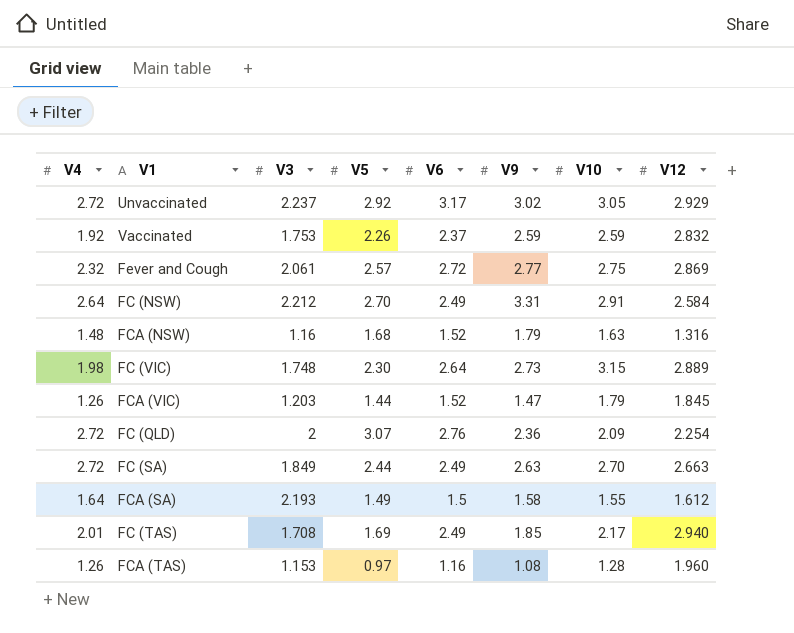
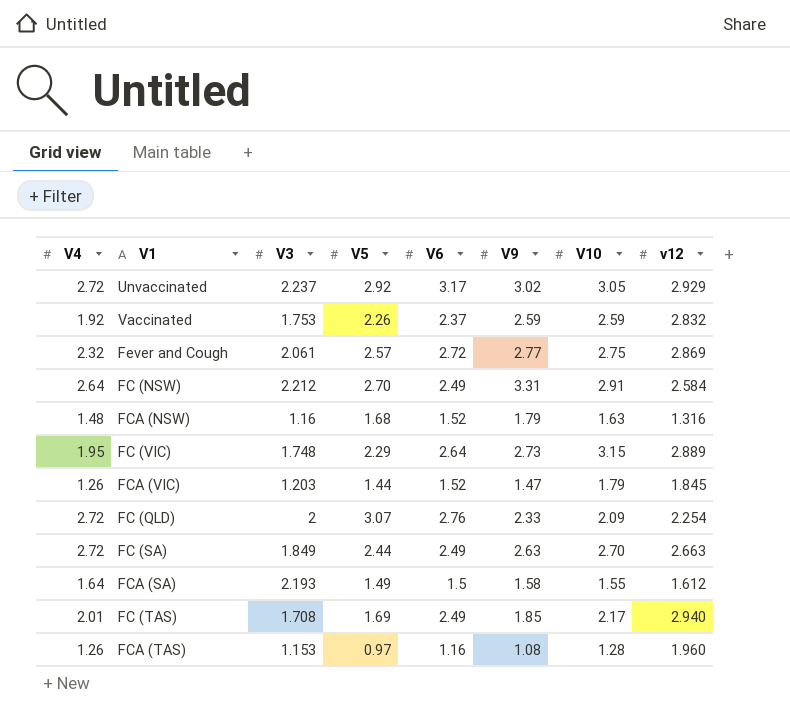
column name: V12 -> v12
FC (VIC) | V4: 1.98 -> 1.95
FC (VIC) | V5: 2.30 -> 2.29
FC (QLD) | V9: 2.36 -> 2.33

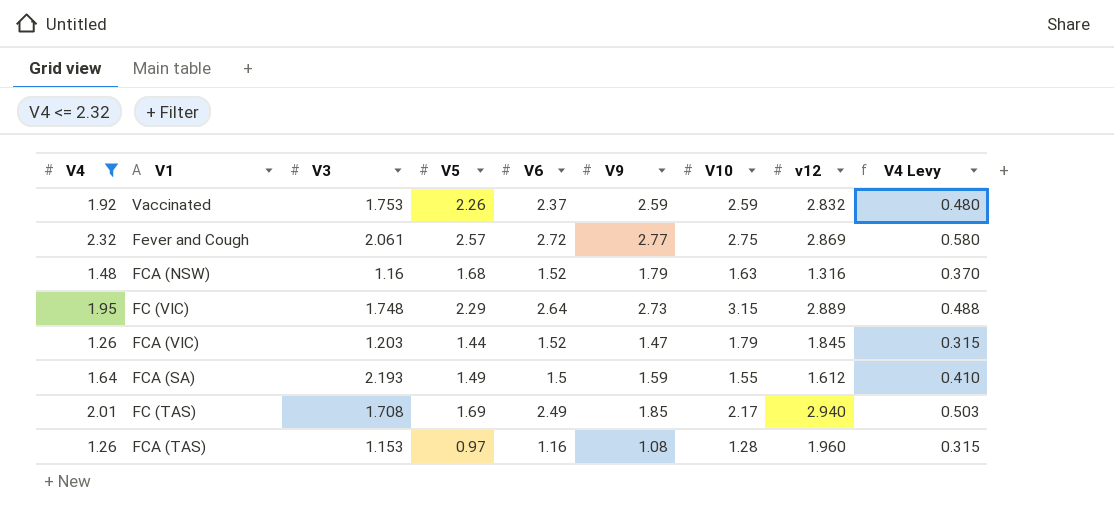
filter: none -> V4 <= 2.32
column V4 Levy | formula: none -> [V4] * 0.25
FCA (SA) | V9: 1.58 -> 1.59

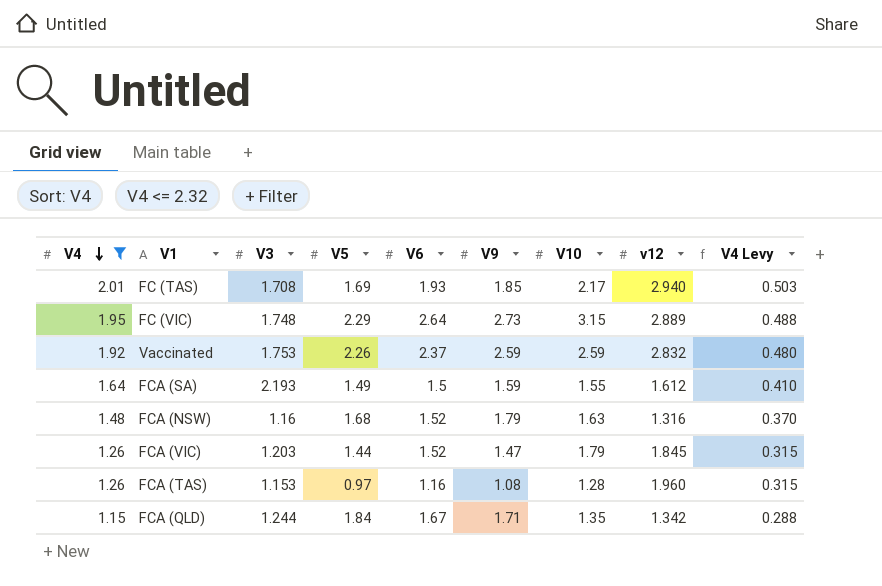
row order: none -> V4 descending
row Fever and Cough: 2.32 | 2.061 | 2.57 | 2.72 | 2.77 | 2.75 | 2.869 | 0.580 -> none
FC (TAS) | V6: 2.49 -> 1.93
row FCA (QLD): none -> 1.15 | 1.244 | 1.84 | 1.67 | 1.71 | 1.35 | 1.342 | 0.288

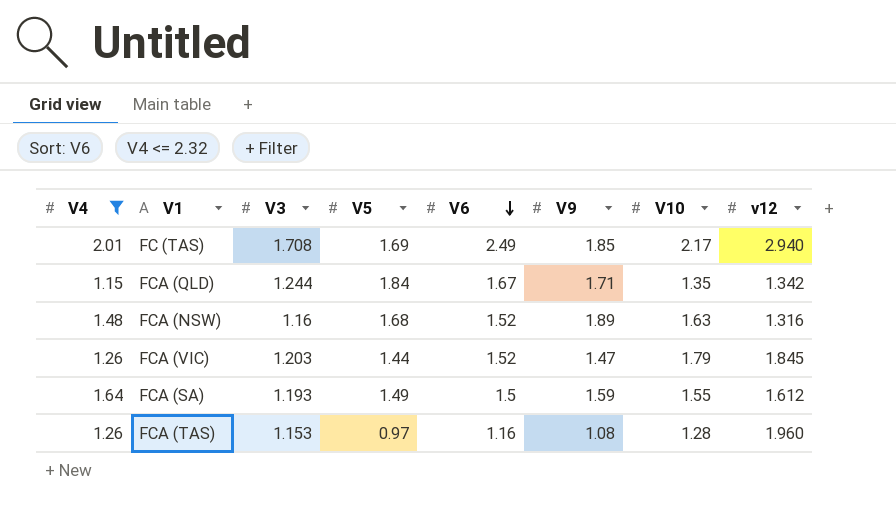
row order: V4 descending -> V6 descending
column V4 Levy | formula: [V4] * 0.25 -> none
row FC (VIC): 1.95 | 1.748 | 2.29 | 2.64 | 2.73 | 3.15 | 2.889 | 0.488 -> none
row Vaccinated: 1.92 | 1.753 | 2.26 | 2.37 | 2.59 | 2.59 | 2.832 | 0.480 -> none
FC (TAS) | V6: 1.93 -> 2.49
FCA (NSW) | V9: 1.79 -> 1.89
FCA (SA) | V3: 2.193 -> 1.193

